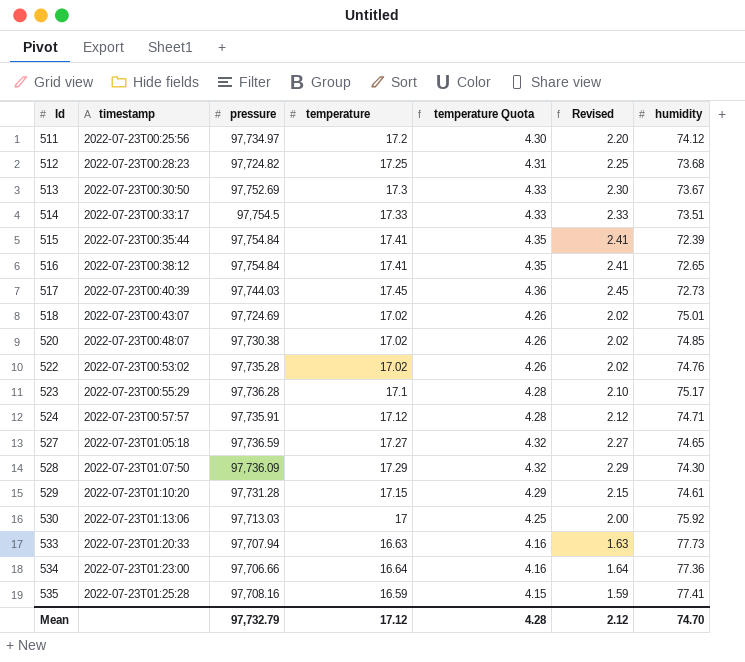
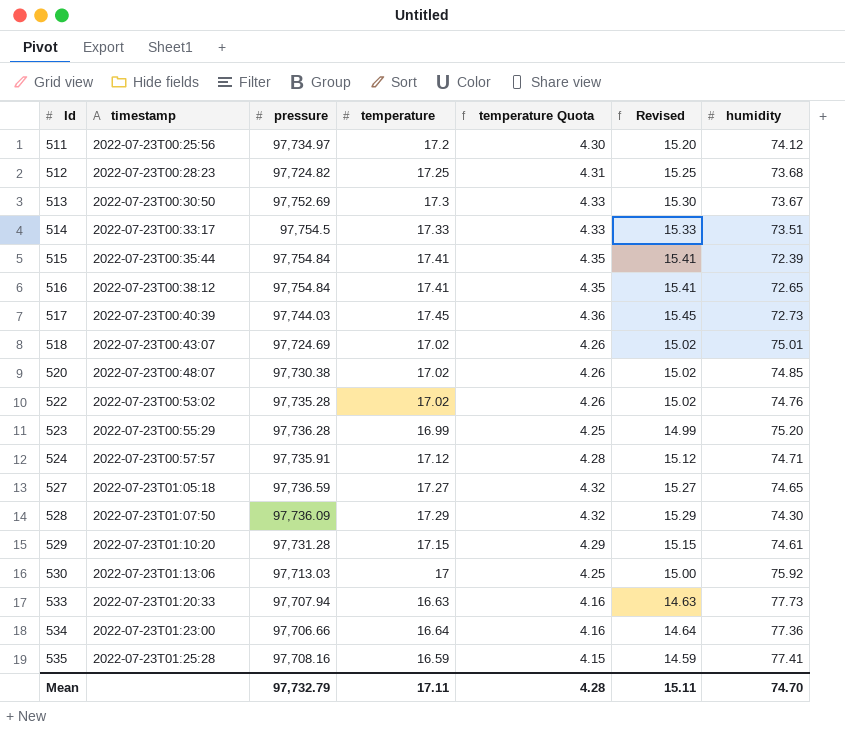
column Revised | formula: [temperature] - 15 -> [temperature] - 2
523 | temperature: 17.1 -> 16.99
523 | temperature Quota: 4.28 -> 4.25
523 | humidity: 75.17 -> 75.20
Mean | temperature: 17.12 -> 17.11
Mean | Revised: 2.12 -> 15.11

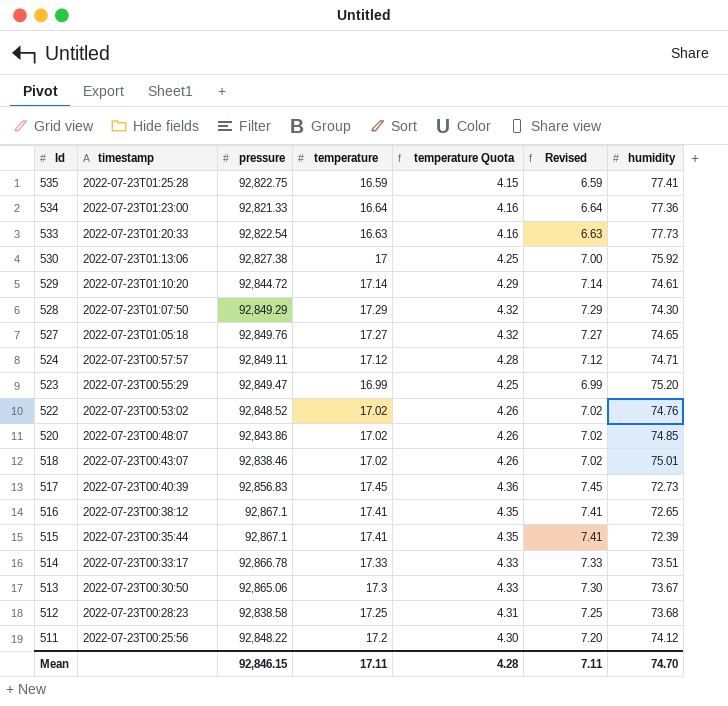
row order: Id ascending -> Id descending
column Revised | formula: [temperature] - 2 -> [temperature] - 10
535 | pressure: 97,708.16 -> 92,822.75
534 | pressure: 97,706.66 -> 92,821.33
533 | pressure: 97,707.94 -> 92,822.54
530 | pressure: 97,713.03 -> 92,827.38
529 | pressure: 97,731.28 -> 92,844.72
529 | temperature: 17.15 -> 17.14
528 | pressure: 97,736.09 -> 92,849.29
527 | pressure: 97,736.59 -> 92,849.76
524 | pressure: 97,735.91 -> 92,849.11
523 | pressure: 97,736.28 -> 92,849.47
522 | pressure: 97,735.28 -> 92,848.52
520 | pressure: 97,730.38 -> 92,843.86
518 | pressure: 97,724.69 -> 92,838.46
517 | pressure: 97,744.03 -> 92,856.83
516 | pressure: 97,754.84 -> 92,867.1
515 | pressure: 97,754.84 -> 92,867.1
514 | pressure: 97,754.5 -> 92,866.78
513 | pressure: 97,752.69 -> 92,865.06
512 | pressure: 97,724.82 -> 92,838.58
511 | pressure: 97,734.97 -> 92,848.22
Mean | pressure: 97,732.79 -> 92,846.15
Mean | Revised: 15.11 -> 7.11

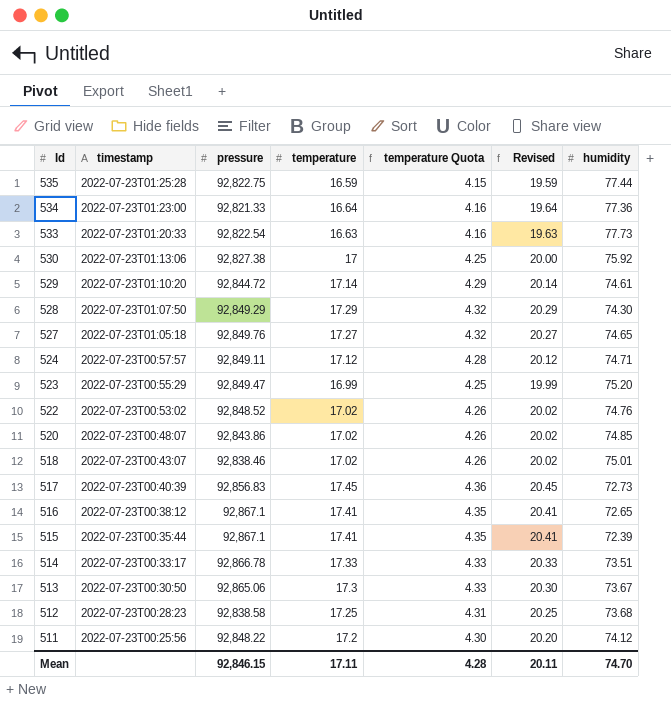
column Revised | formula: [temperature] - 10 -> [temperature] + 3
535 | humidity: 77.41 -> 77.44
Mean | Revised: 7.11 -> 20.11

